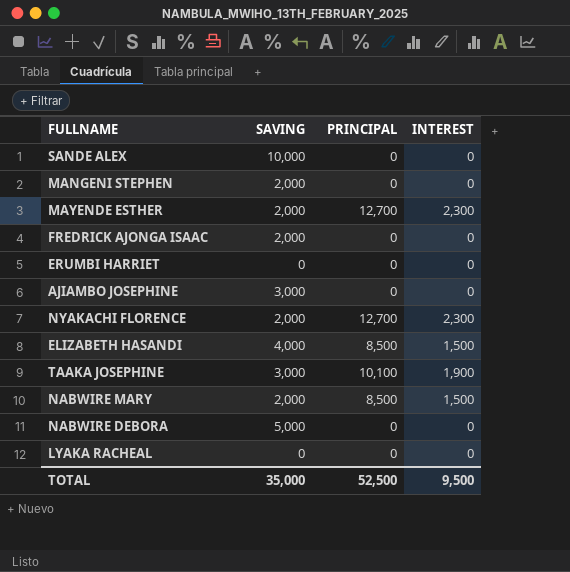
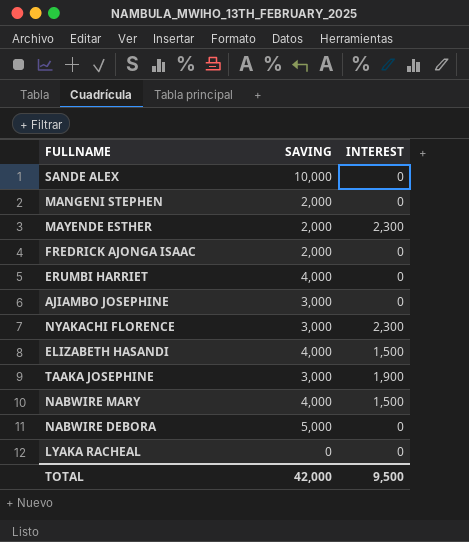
column PRINCIPAL | position: 3 -> none
ERUMBI HARRIET | SAVING: 0 -> 4,000
NYAKACHI FLORENCE | SAVING: 2,000 -> 3,000
NABWIRE MARY | SAVING: 2,000 -> 4,000
TOTAL | SAVING: 35,000 -> 42,000

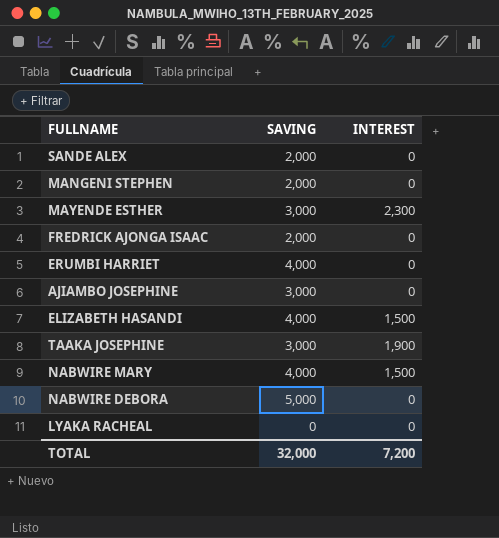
row NYAKACHI FLORENCE: 3,000 | 2,300 -> none
SANDE ALEX | SAVING: 10,000 -> 2,000
MAYENDE ESTHER | SAVING: 2,000 -> 3,000
TOTAL | SAVING: 42,000 -> 32,000
TOTAL | INTEREST: 9,500 -> 7,200

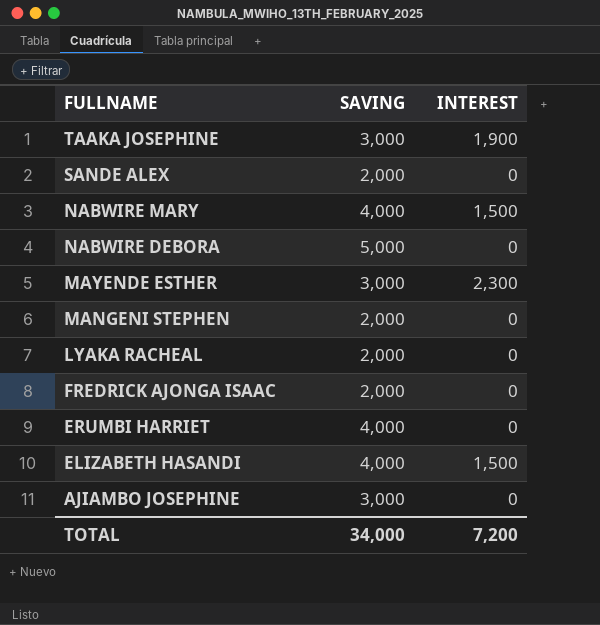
row order: none -> FULLNAME descending
LYAKA RACHEAL | SAVING: 0 -> 2,000
TOTAL | SAVING: 32,000 -> 34,000

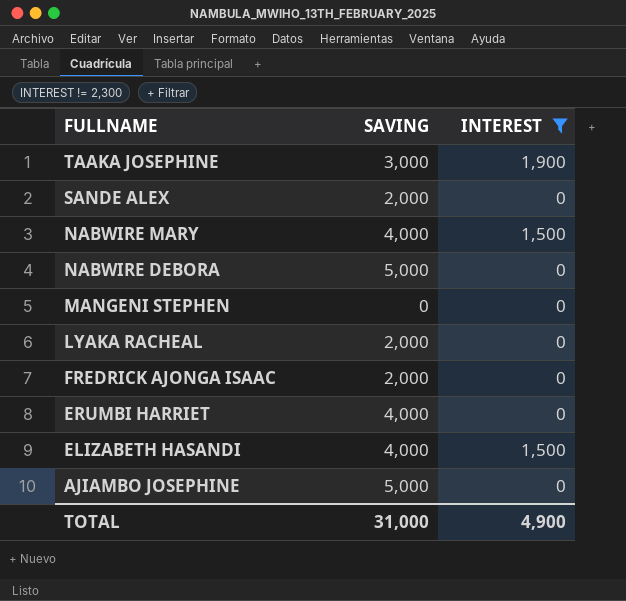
filter: none -> INTEREST != 2,300
MANGENI STEPHEN | SAVING: 2,000 -> 0
AJIAMBO JOSEPHINE | SAVING: 3,000 -> 5,000
TOTAL | SAVING: 34,000 -> 31,000
TOTAL | INTEREST: 7,200 -> 4,900

